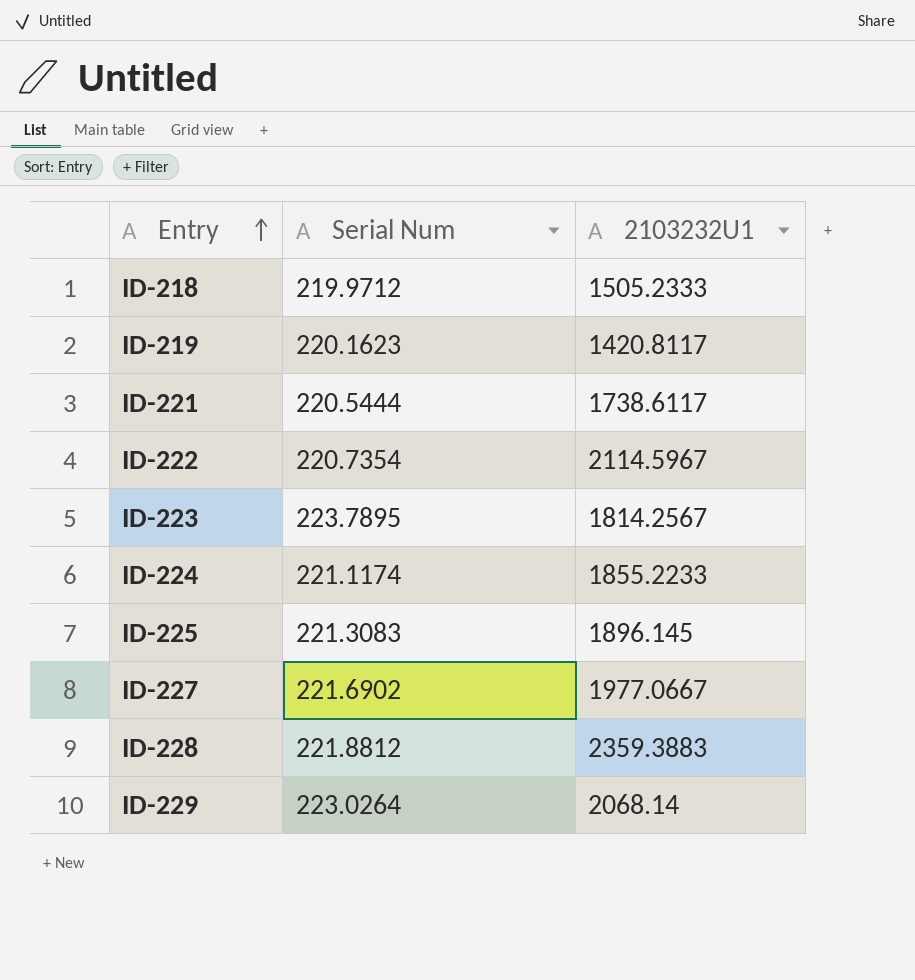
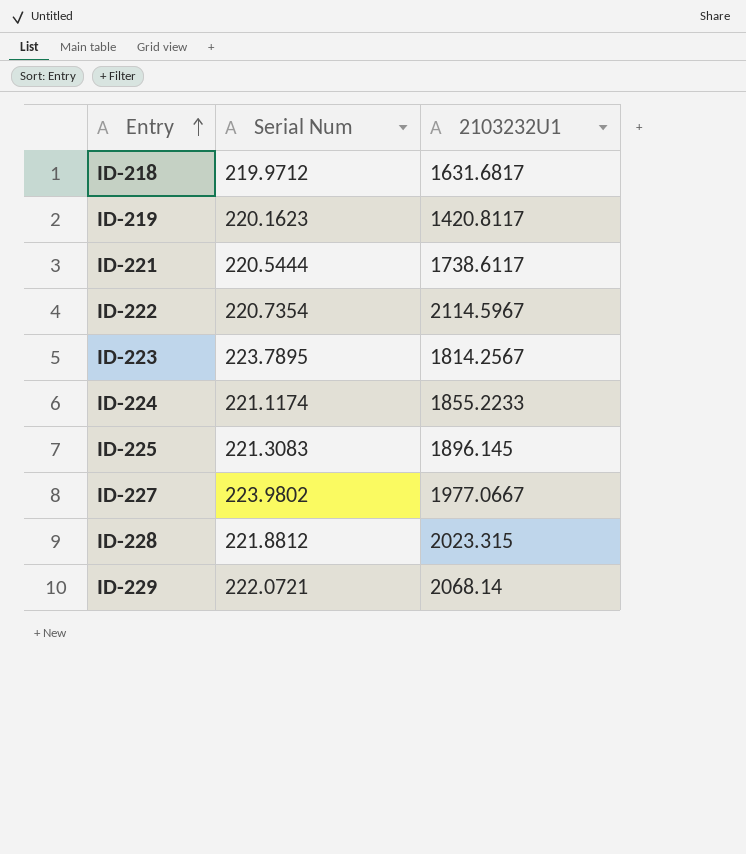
ID-218 | 2103232U1: 1505.2333 -> 1631.6817
ID-227 | Serial Num: 221.6902 -> 223.9802
ID-228 | 2103232U1: 2359.3883 -> 2023.315
ID-229 | Serial Num: 223.0264 -> 222.0721

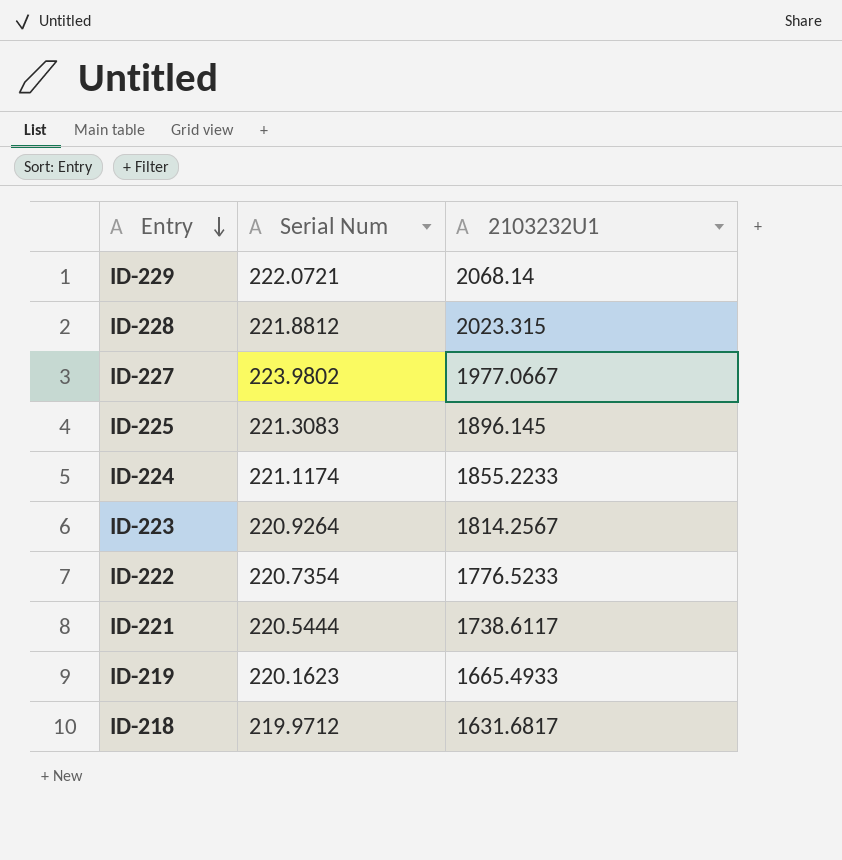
row order: Entry ascending -> Entry descending
ID-223 | Serial Num: 223.7895 -> 220.9264
ID-222 | 2103232U1: 2114.5967 -> 1776.5233
ID-219 | 2103232U1: 1420.8117 -> 1665.4933

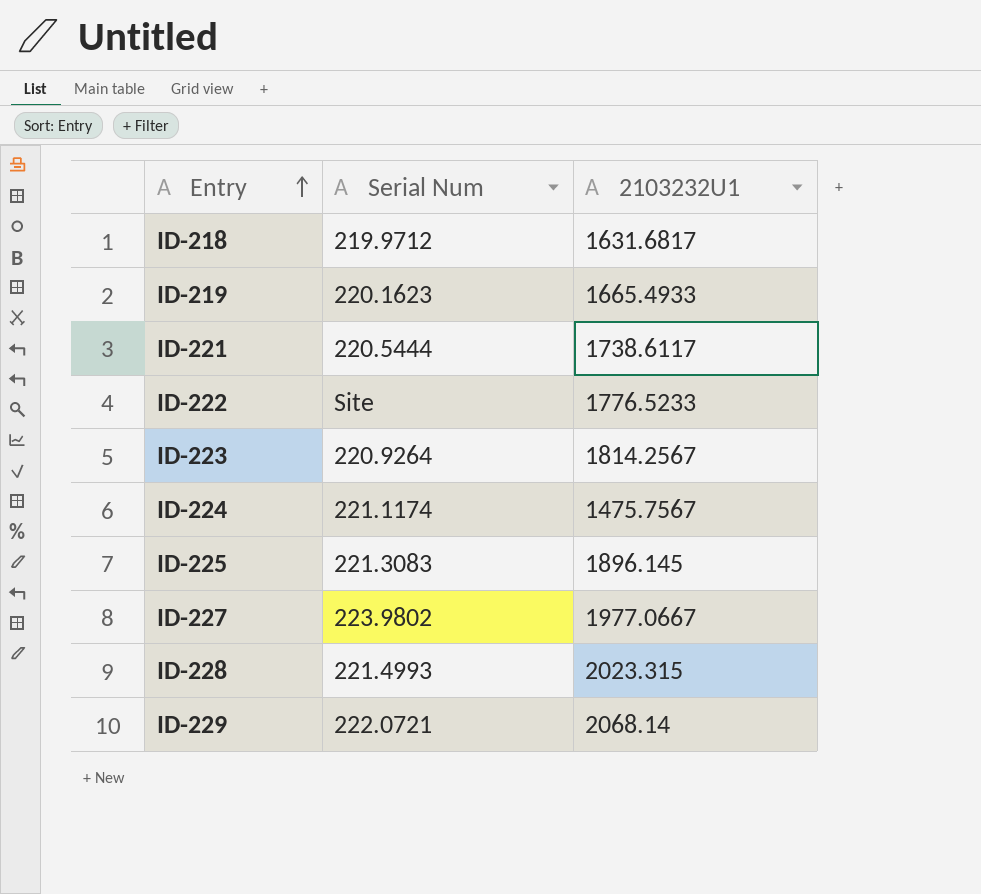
row order: Entry descending -> Entry ascending
ID-222 | Serial Num: 220.7354 -> Site
ID-224 | 2103232U1: 1855.2233 -> 1475.7567
ID-228 | Serial Num: 221.8812 -> 221.4993

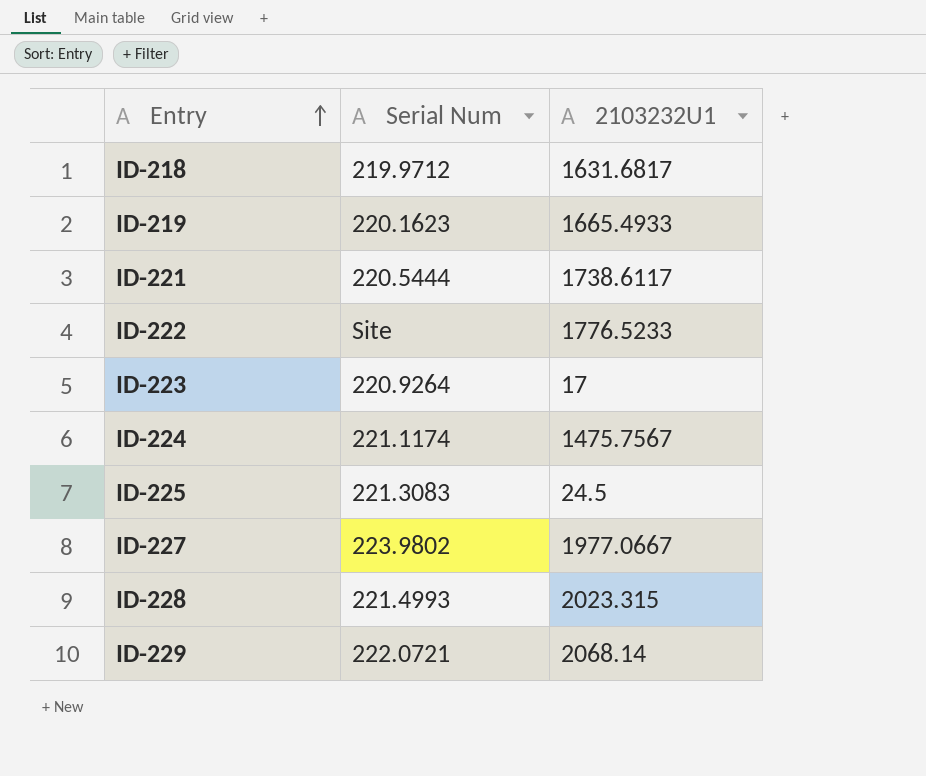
ID-223 | 2103232U1: 1814.2567 -> 17
ID-225 | 2103232U1: 1896.145 -> 24.5

